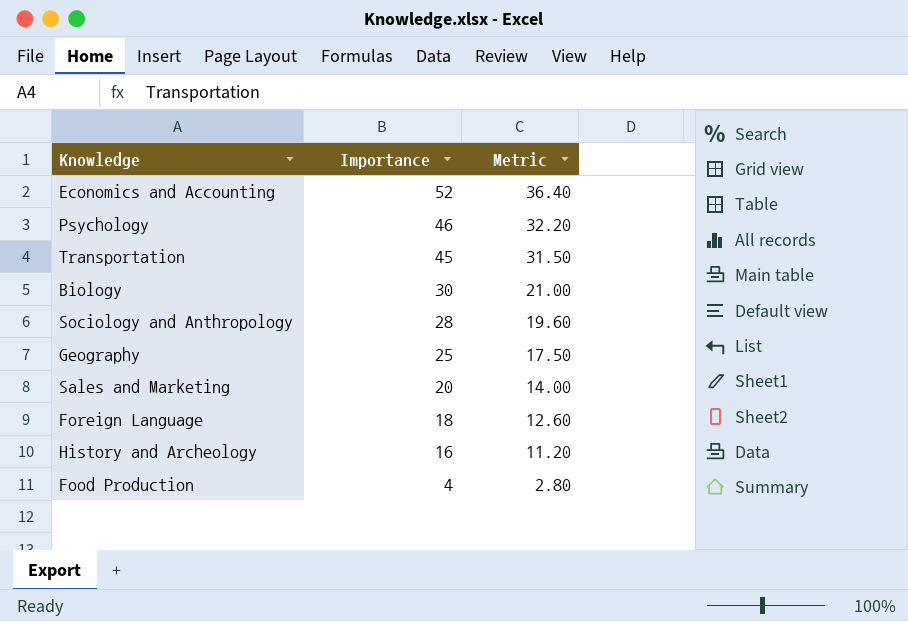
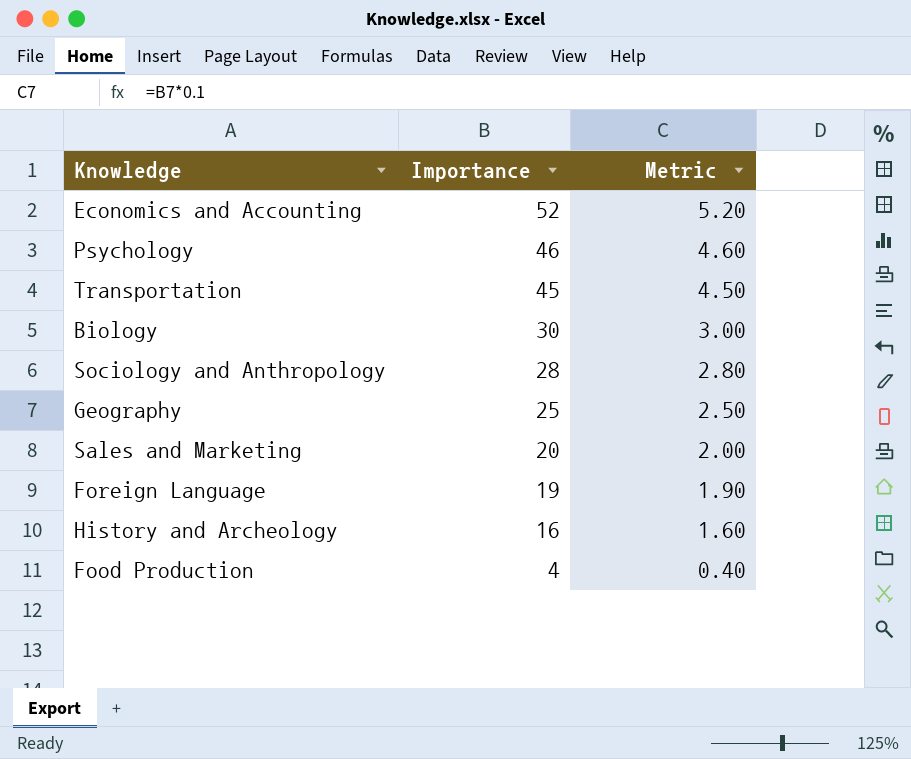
column Metric | formula: [Importance] * 0.7 -> [Importance] * 0.1
Foreign Language | Importance: 18 -> 19

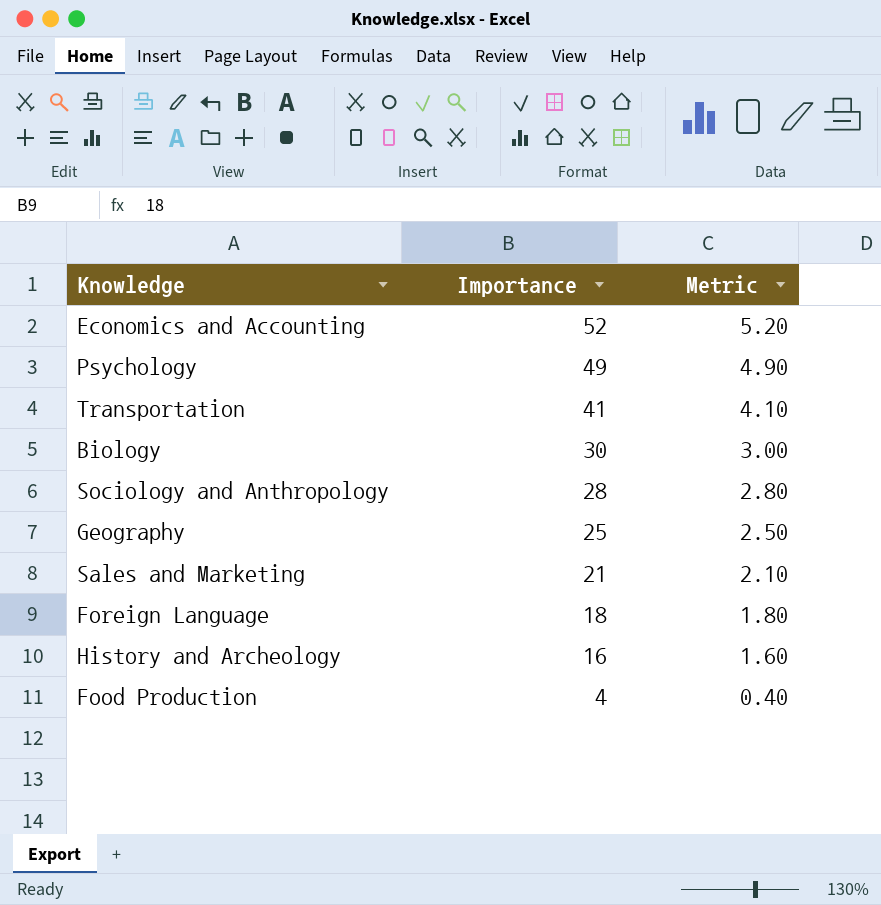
Psychology | Importance: 46 -> 49
Psychology | Metric: 4.60 -> 4.90
Transportation | Importance: 45 -> 41
Transportation | Metric: 4.50 -> 4.10
Sales and Marketing | Importance: 20 -> 21
Sales and Marketing | Metric: 2.00 -> 2.10
Foreign Language | Importance: 19 -> 18
Foreign Language | Metric: 1.90 -> 1.80

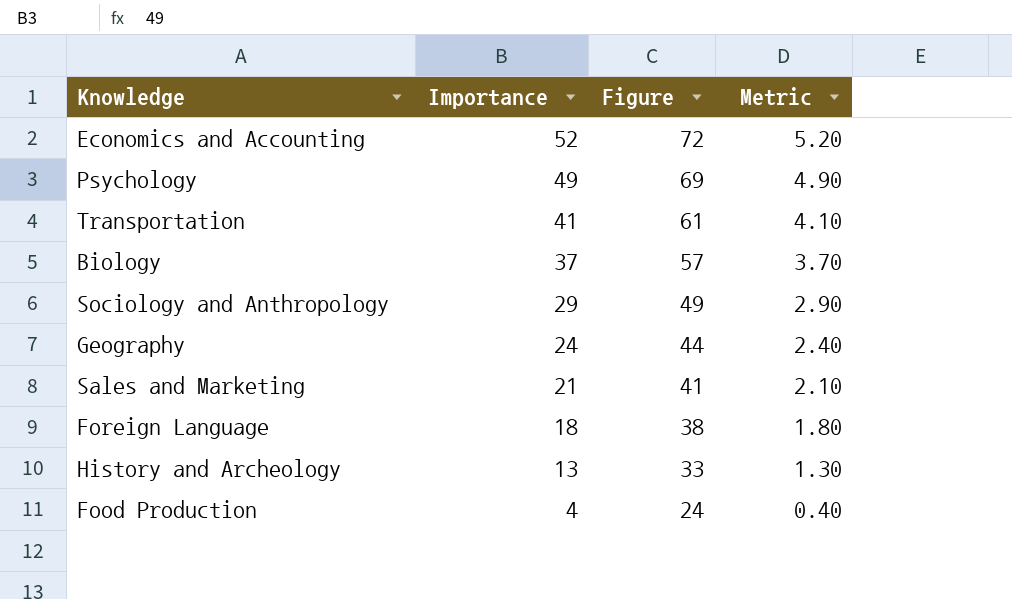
column Figure | formula: none -> [Importance] + 20
Biology | Importance: 30 -> 37
Biology | Metric: 3.00 -> 3.70
Sociology and Anthropology | Importance: 28 -> 29
Sociology and Anthropology | Metric: 2.80 -> 2.90
Geography | Importance: 25 -> 24
Geography | Metric: 2.50 -> 2.40
History and Archeology | Importance: 16 -> 13
History and Archeology | Metric: 1.60 -> 1.30

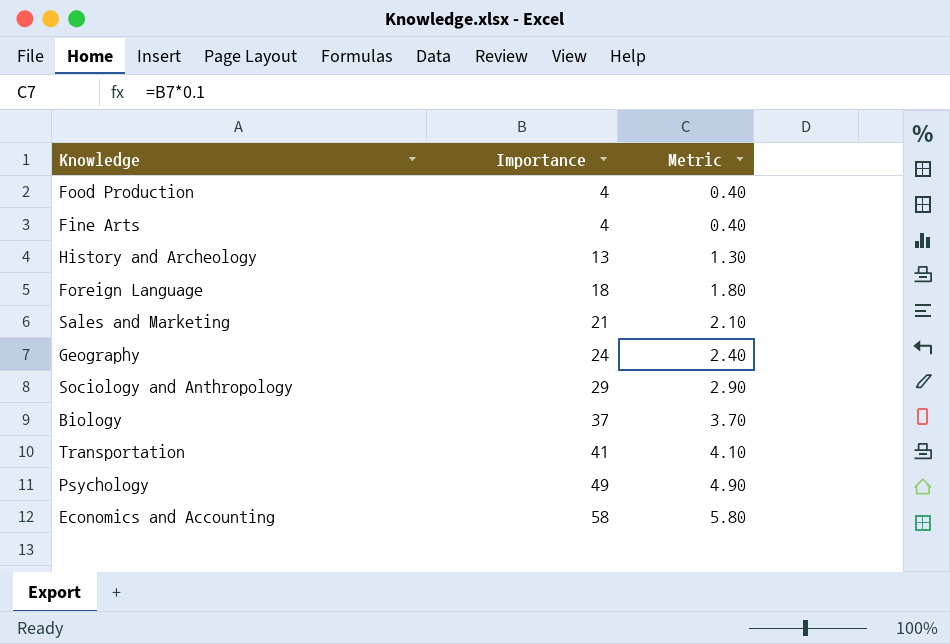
row order: Importance descending -> Importance ascending
column Figure | formula: [Importance] + 20 -> none
row Fine Arts: none -> 4 | 0.40
Economics and Accounting | Importance: 52 -> 58
Economics and Accounting | Metric: 5.20 -> 5.80

